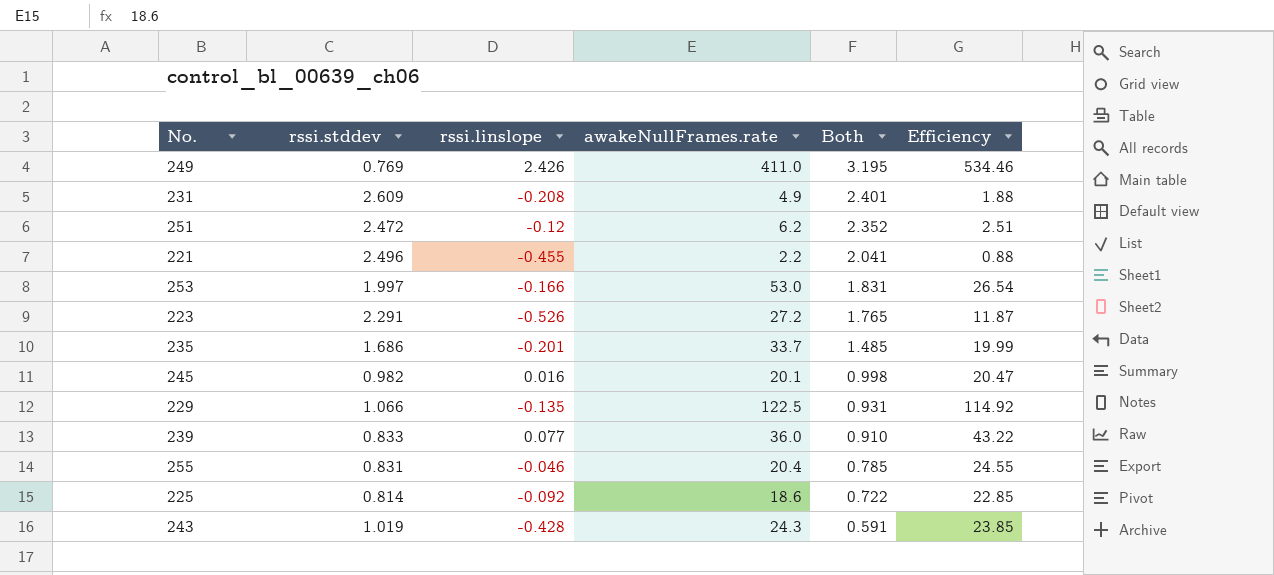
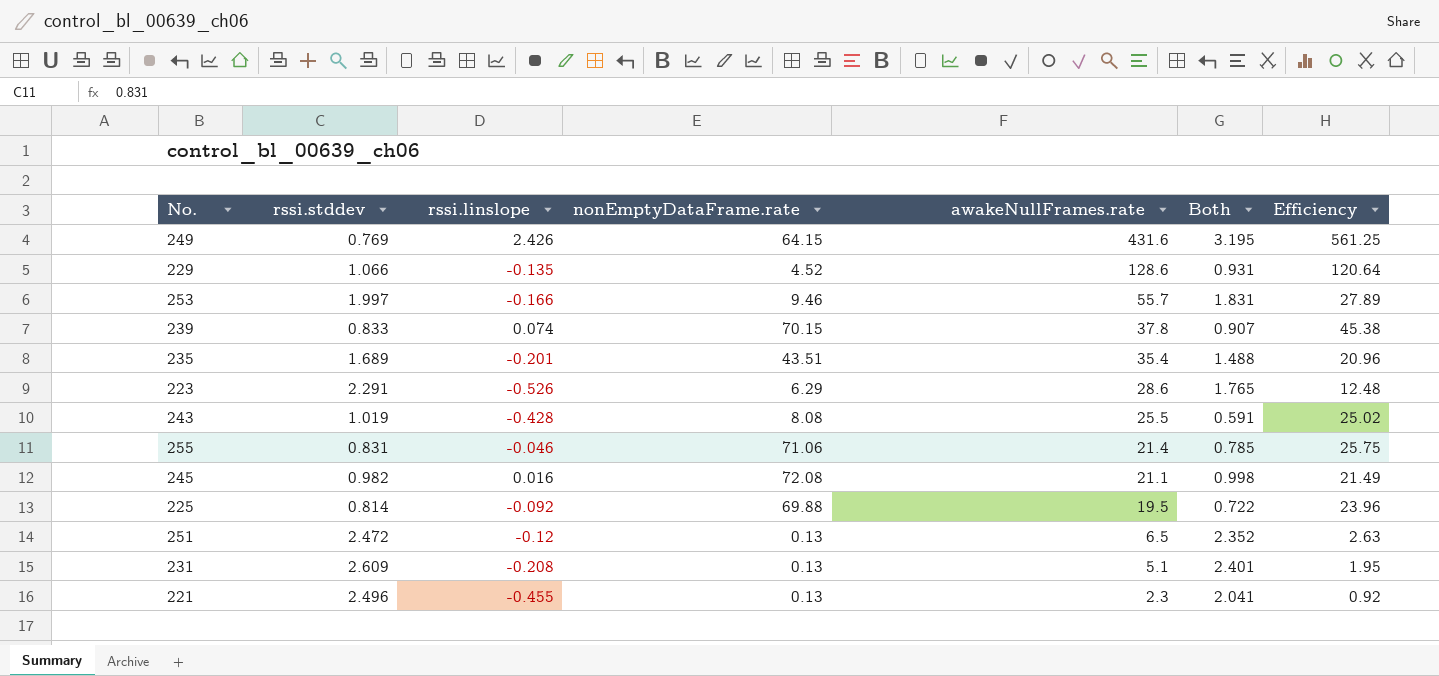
row order: Both descending -> awakeNullFrames.rate descending
column nonEmptyDataFrame.rate | position: none -> 4
249 | awakeNullFrames.rate: 411.0 -> 431.6
249 | Efficiency: 534.46 -> 561.25
229 | awakeNullFrames.rate: 122.5 -> 128.6
229 | Efficiency: 114.92 -> 120.64
253 | awakeNullFrames.rate: 53.0 -> 55.7
253 | Efficiency: 26.54 -> 27.89
239 | rssi.linslope: 0.077 -> 0.074
239 | awakeNullFrames.rate: 36.0 -> 37.8
239 | Both: 0.910 -> 0.907
239 | Efficiency: 43.22 -> 45.38
235 | rssi.stddev: 1.686 -> 1.689
235 | awakeNullFrames.rate: 33.7 -> 35.4
235 | Both: 1.485 -> 1.488
235 | Efficiency: 19.99 -> 20.96
223 | awakeNullFrames.rate: 27.2 -> 28.6
223 | Efficiency: 11.87 -> 12.48
243 | awakeNullFrames.rate: 24.3 -> 25.5
243 | Efficiency: 23.85 -> 25.02
255 | awakeNullFrames.rate: 20.4 -> 21.4
255 | Efficiency: 24.55 -> 25.75
245 | awakeNullFrames.rate: 20.1 -> 21.1
245 | Efficiency: 20.47 -> 21.49
225 | awakeNullFrames.rate: 18.6 -> 19.5
225 | Efficiency: 22.85 -> 23.96
251 | awakeNullFrames.rate: 6.2 -> 6.5
251 | Efficiency: 2.51 -> 2.63
231 | awakeNullFrames.rate: 4.9 -> 5.1
231 | Efficiency: 1.88 -> 1.95
221 | awakeNullFrames.rate: 2.2 -> 2.3
221 | Efficiency: 0.88 -> 0.92

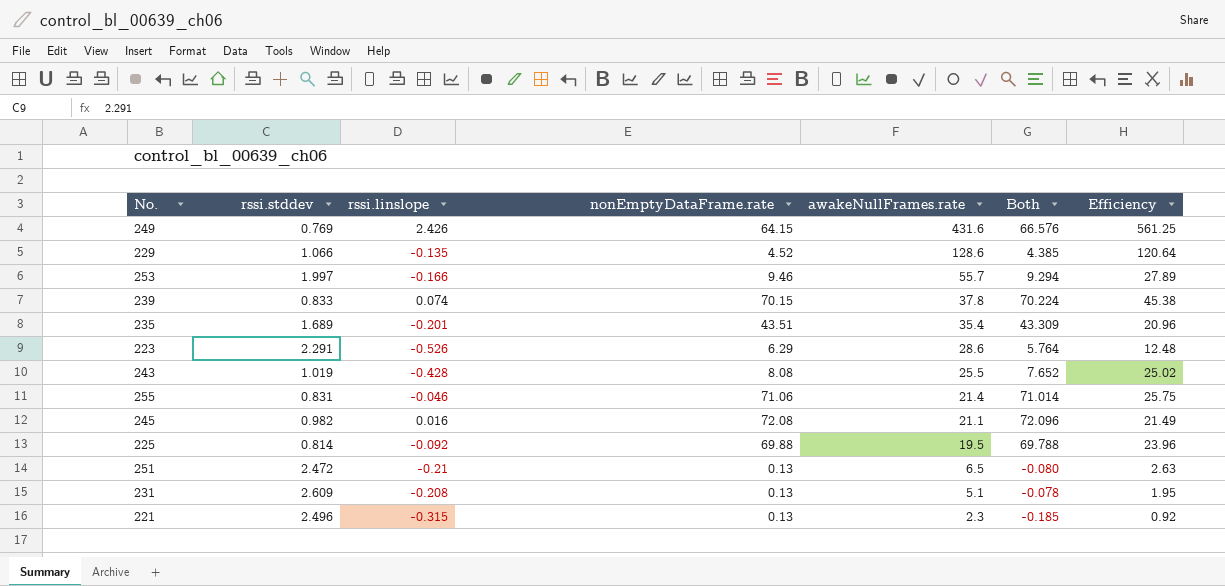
column Both | formula: [rssi.stddev] + [rssi.linslope] -> [rssi.linslope] + [nonEmptyDataFrame.rate]
251 | rssi.linslope: -0.12 -> -0.21
221 | rssi.linslope: -0.455 -> -0.315

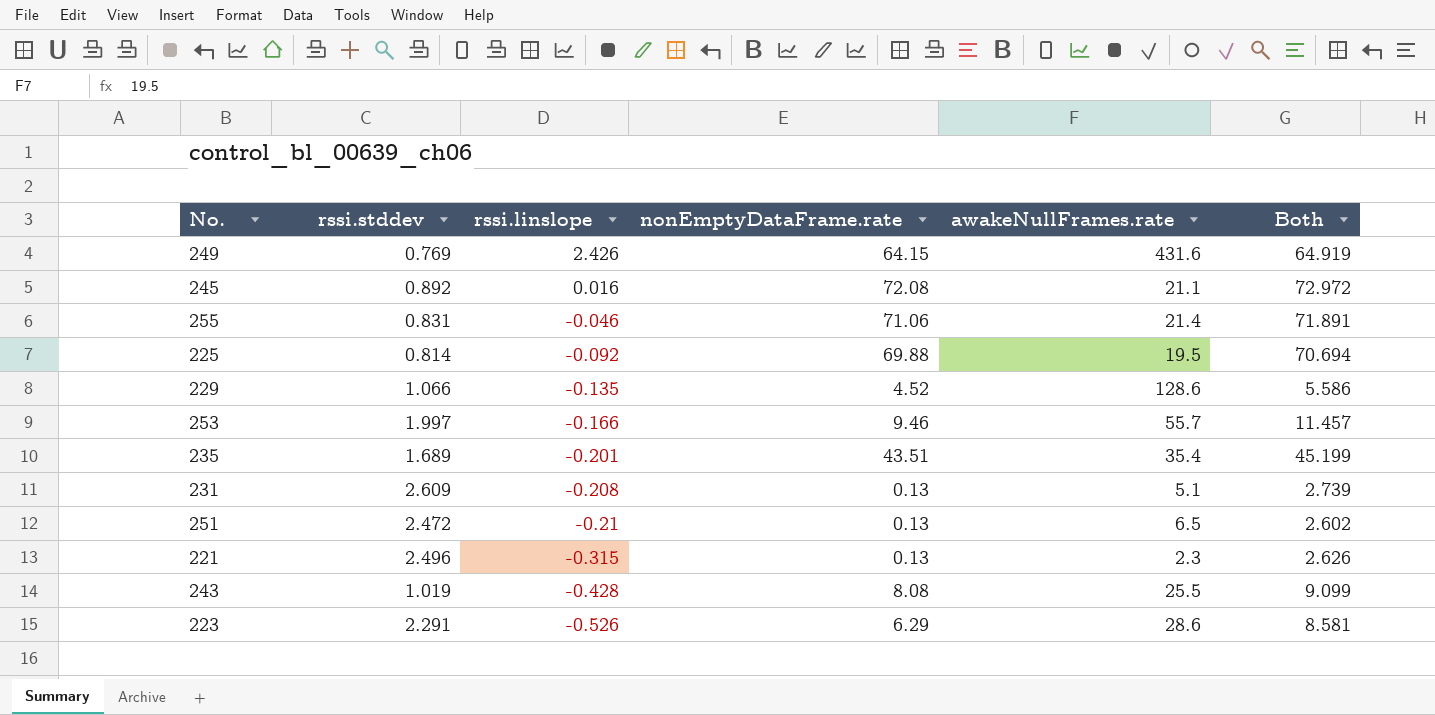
row order: awakeNullFrames.rate descending -> rssi.linslope descending
column Efficiency | formula: [awakeNullFrames.rate] / [rssi.stddev] -> none
column Both | formula: [rssi.linslope] + [nonEmptyDataFrame.rate] -> [rssi.stddev] + [nonEmptyDataFrame.rate]
row 239: 0.833 | 0.074 | 70.15 | 37.8 | 70.224 | 45.38 -> none
245 | rssi.stddev: 0.982 -> 0.892

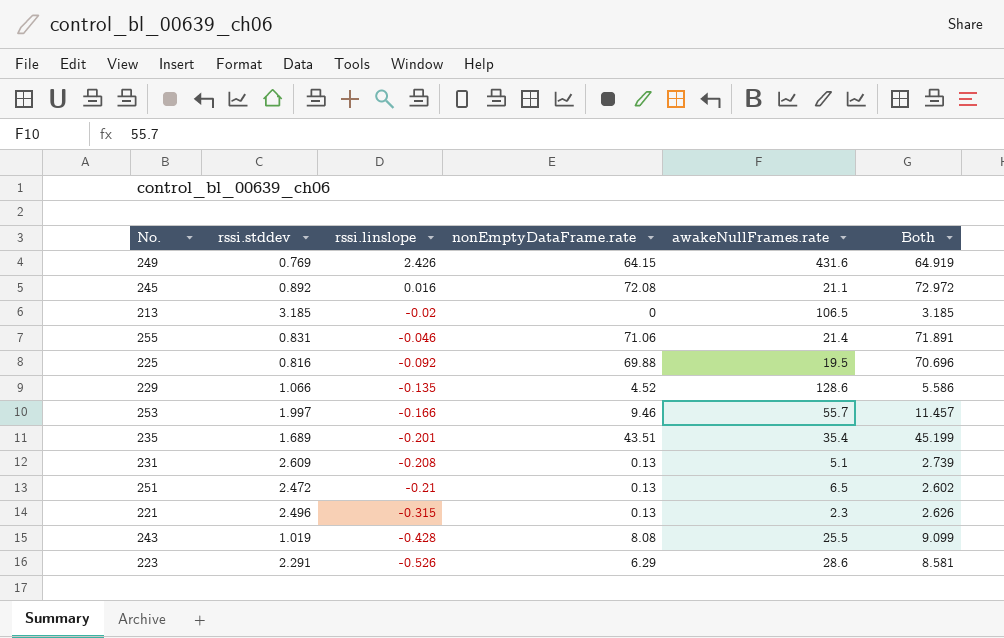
row 213: none -> 3.185 | -0.02 | 0 | 106.5 | 3.185
225 | rssi.stddev: 0.814 -> 0.816
225 | Both: 70.694 -> 70.696

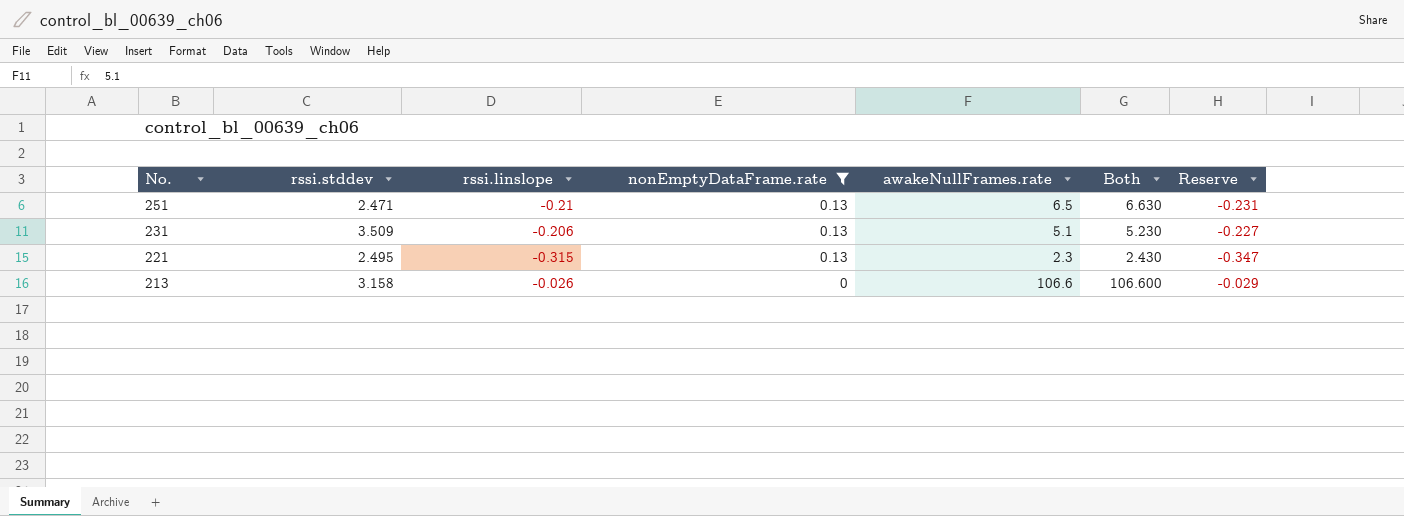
filter: none -> nonEmptyDataFrame.rate <= 0.13
row order: rssi.linslope descending -> No. descending
column Both | formula: [rssi.stddev] + [nonEmptyDataFrame.rate] -> [nonEmptyDataFrame.rate] + [awakeNullFrames.rate]
column Reserve | formula: none -> [rssi.linslope] * 1.1
251 | rssi.stddev: 2.472 -> 2.471
231 | rssi.stddev: 2.609 -> 3.509
231 | rssi.linslope: -0.208 -> -0.206
221 | rssi.stddev: 2.496 -> 2.495
213 | rssi.stddev: 3.185 -> 3.158
213 | rssi.linslope: -0.02 -> -0.026
213 | awakeNullFrames.rate: 106.5 -> 106.6

